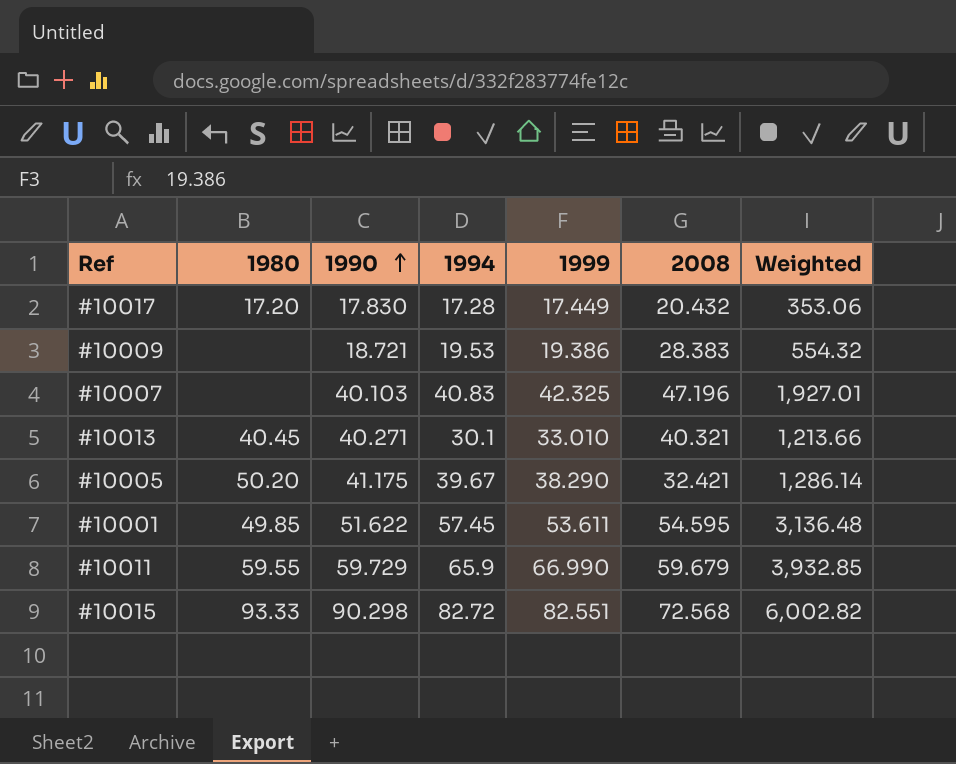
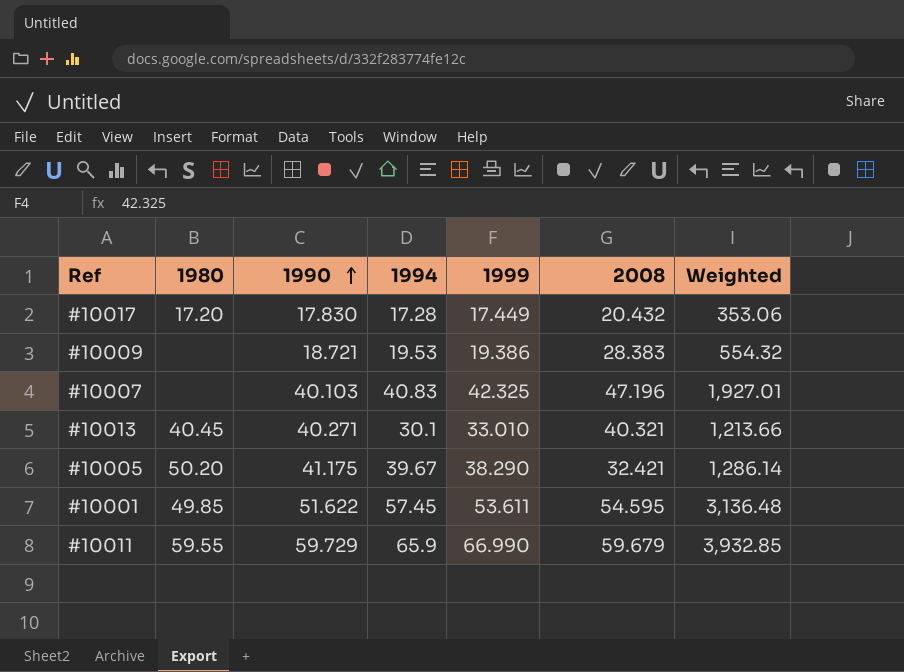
row #10015: 93.33 | 90.298 | 82.72 | 82.551 | 72.568 | 6,002.82 -> none

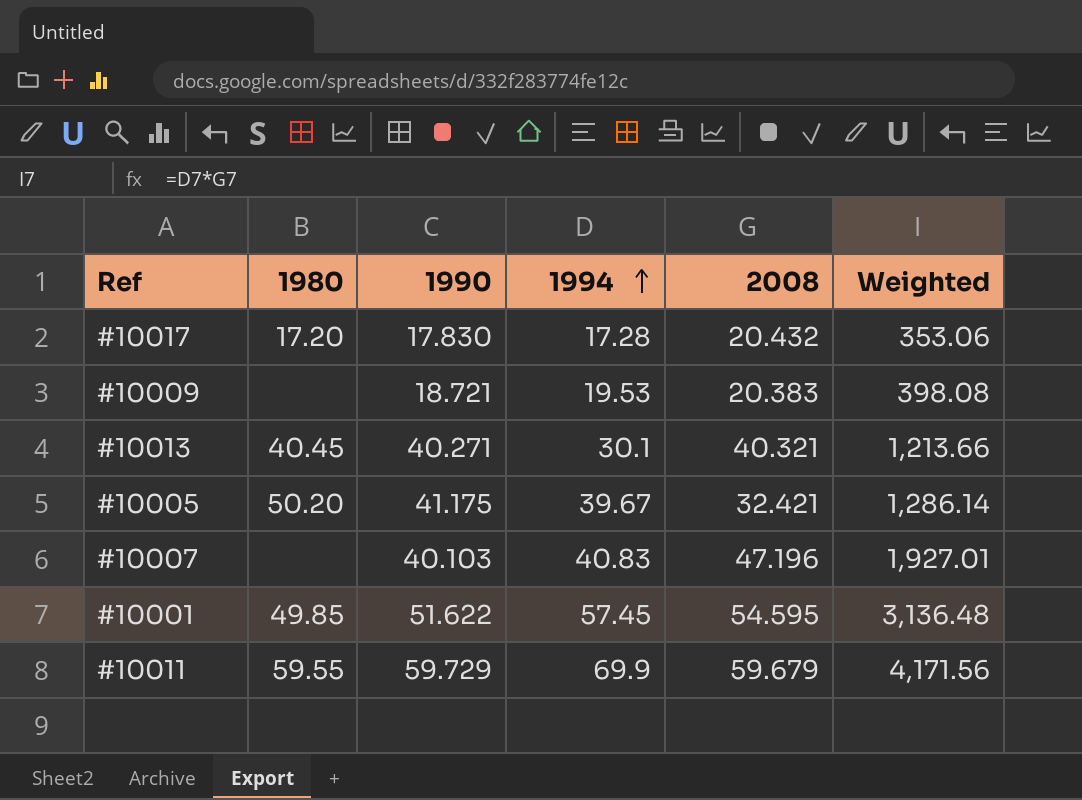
row order: 1990 ascending -> 1994 ascending
column 1999 | position: 5 -> none
#10009 | 2008: 28.383 -> 20.383
#10009 | Weighted: 554.32 -> 398.08
#10011 | 1994: 65.9 -> 69.9
#10011 | Weighted: 3,932.85 -> 4,171.56

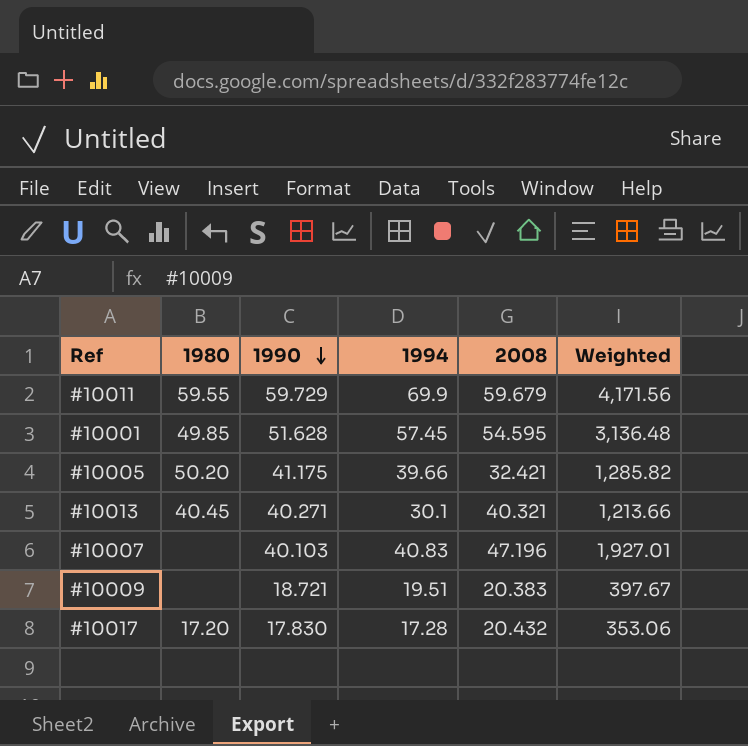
row order: 1994 ascending -> 1990 descending
#10001 | 1990: 51.622 -> 51.628
#10005 | 1994: 39.67 -> 39.66
#10005 | Weighted: 1,286.14 -> 1,285.82
#10009 | 1994: 19.53 -> 19.51
#10009 | Weighted: 398.08 -> 397.67

